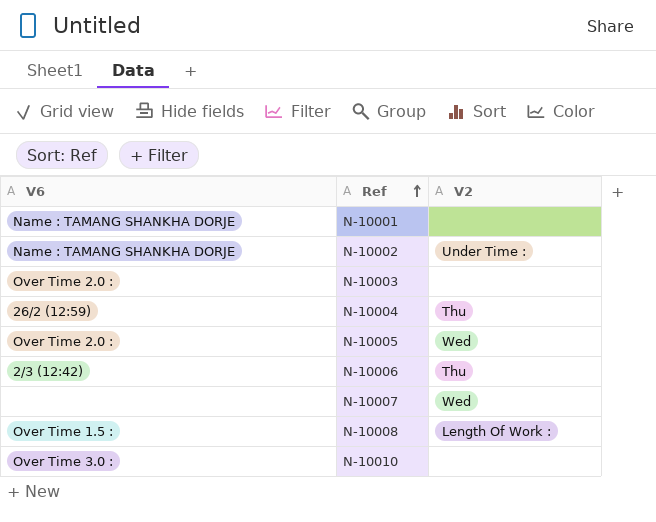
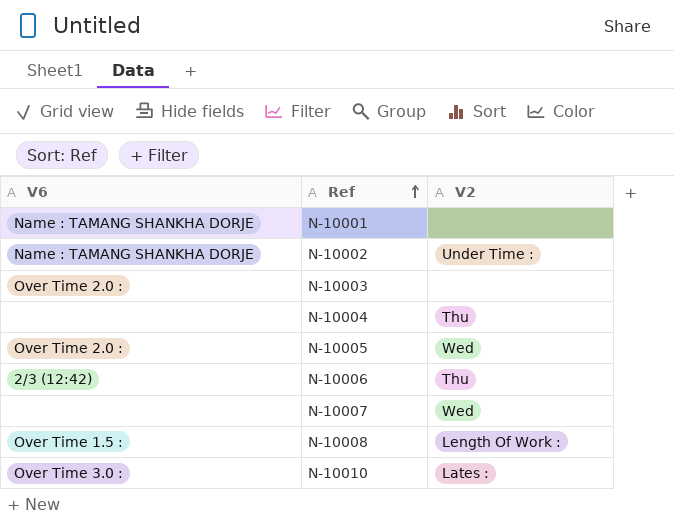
N-10004 | V6: 26/2 (12:59) -> none
N-10010 | V2: none -> Lates :

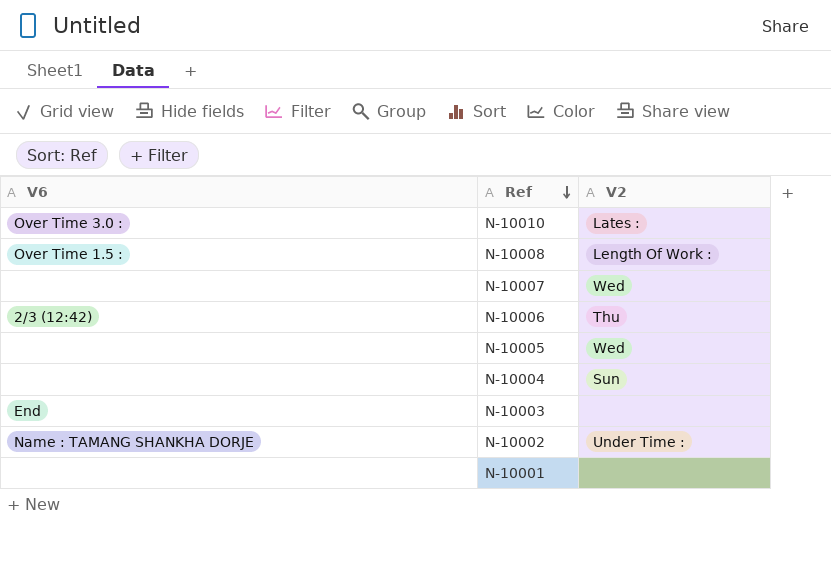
row order: Ref ascending -> Ref descending
N-10005 | V6: Over Time 2.0 : -> none
N-10004 | V2: Thu -> Sun
N-10003 | V6: Over Time 2.0 : -> End
N-10001 | V6: Name : TAMANG SHANKHA DORJE -> none

